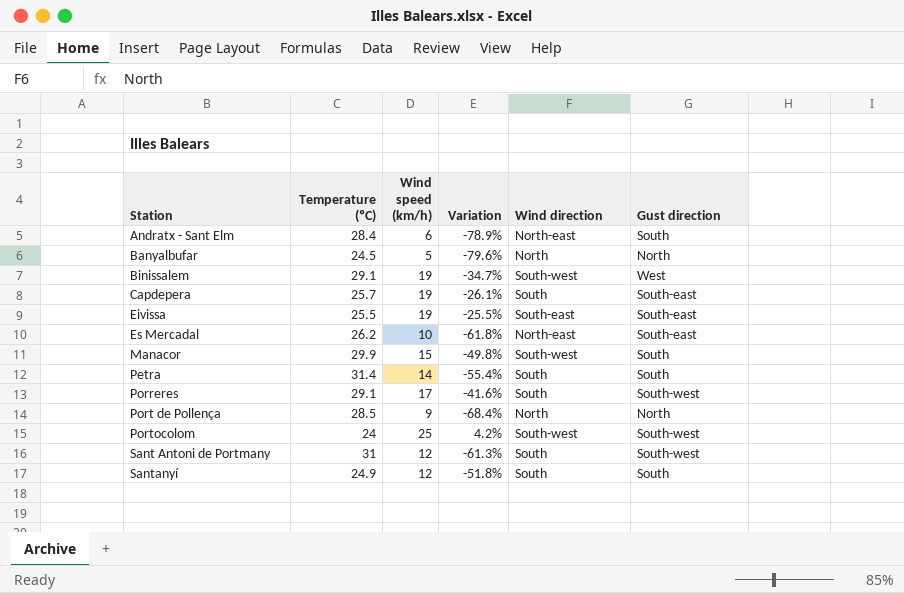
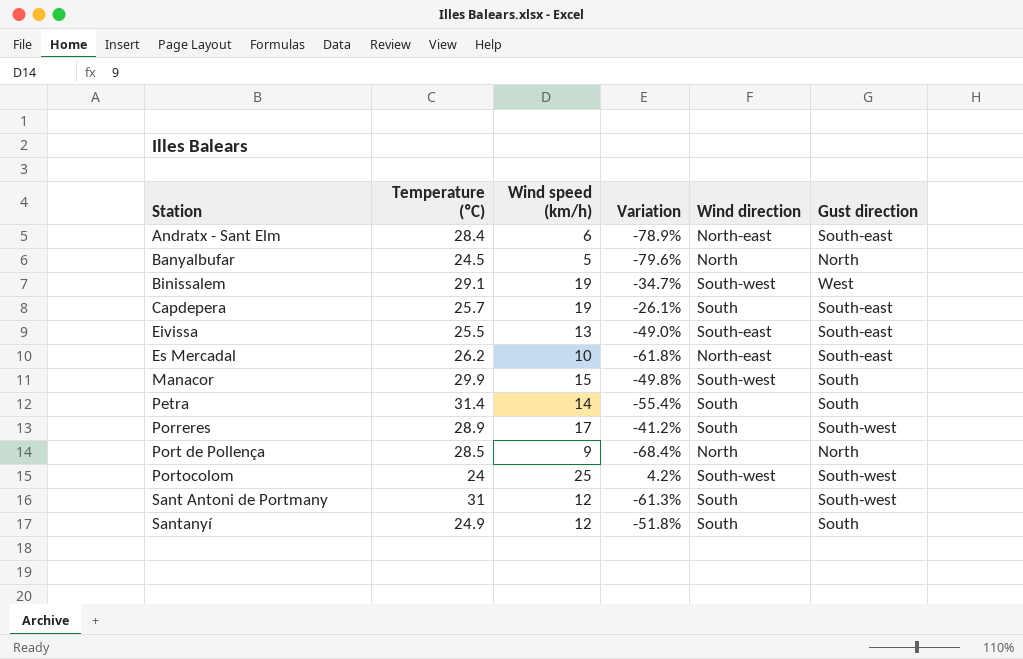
Andratx - Sant Elm | Gust direction: South -> South-east
Eivissa | Wind speed (km/h): 19 -> 13
Eivissa | Variation: -25.5% -> -49.0%
Porreres | Temperature (ºC): 29.1 -> 28.9
Porreres | Variation: -41.6% -> -41.2%

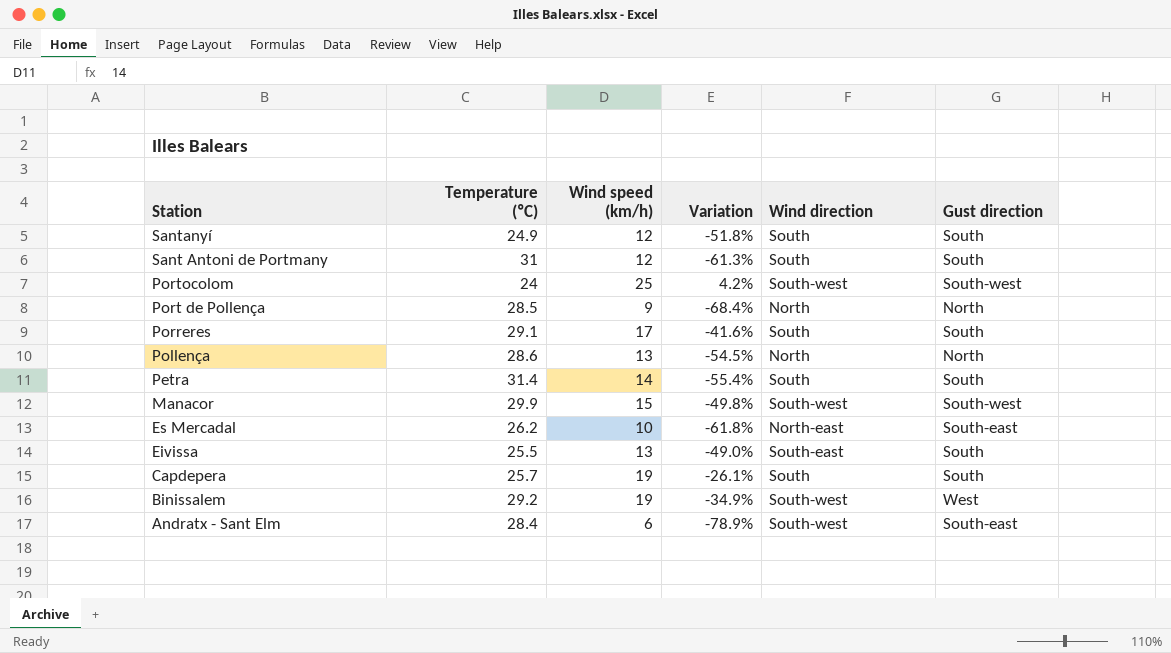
row order: Station ascending -> Station descending
row Banyalbufar: 24.5 | 5 | -79.6% | North | North -> none
Sant Antoni de Portmany | Gust direction: South-west -> South
Porreres | Temperature (ºC): 28.9 -> 29.1
Porreres | Variation: -41.2% -> -41.6%
Porreres | Gust direction: South-west -> South
row Pollença: none -> 28.6 | 13 | -54.5% | North | North
Manacor | Gust direction: South -> South-west
Eivissa | Gust direction: South-east -> South
Capdepera | Gust direction: South-east -> South
Binissalem | Temperature (ºC): 29.1 -> 29.2
Binissalem | Variation: -34.7% -> -34.9%
Andratx - Sant Elm | Wind direction: North-east -> South-west

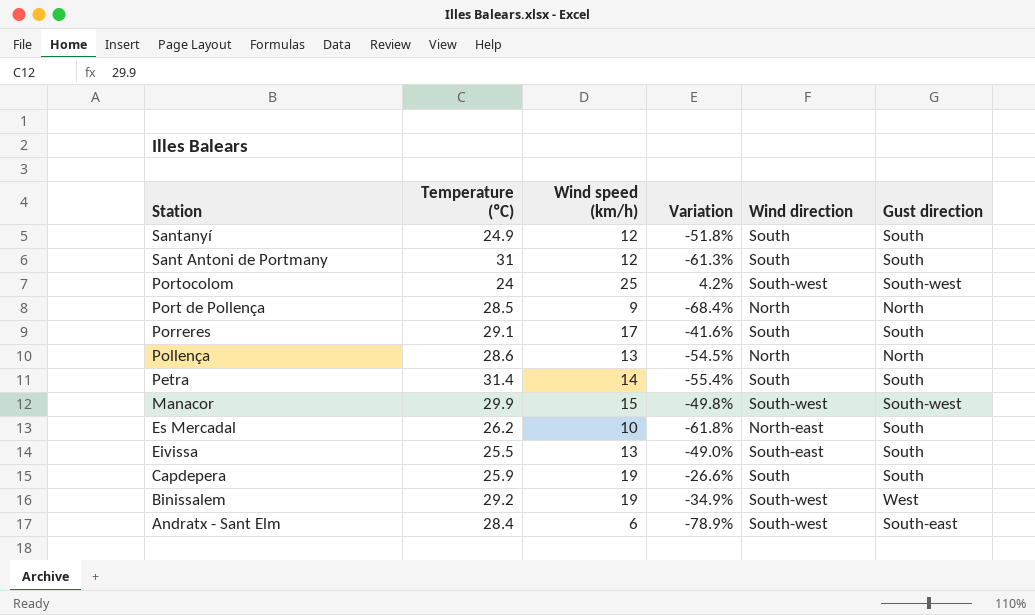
Es Mercadal | Gust direction: South-east -> South
Capdepera | Temperature (ºC): 25.7 -> 25.9
Capdepera | Variation: -26.1% -> -26.6%

